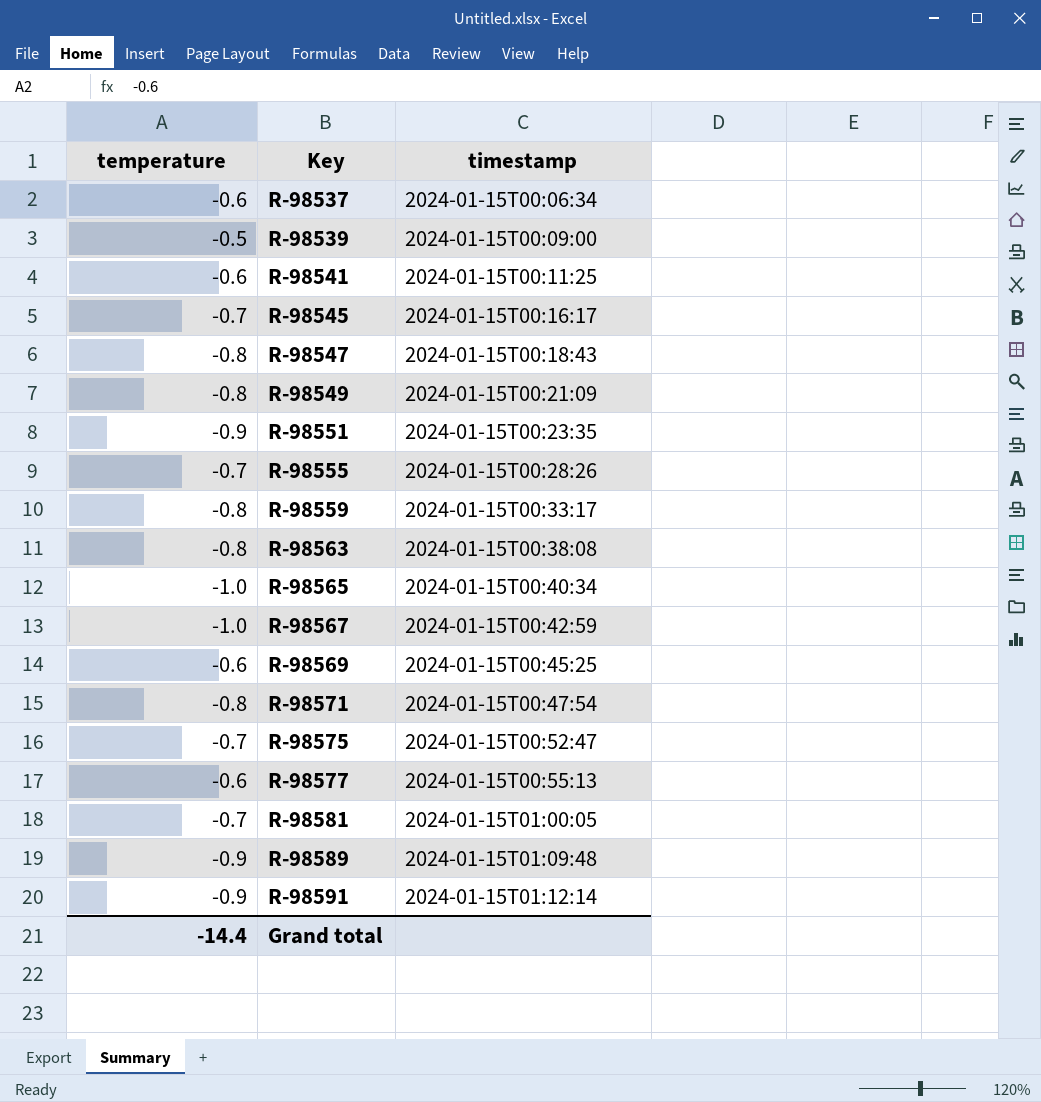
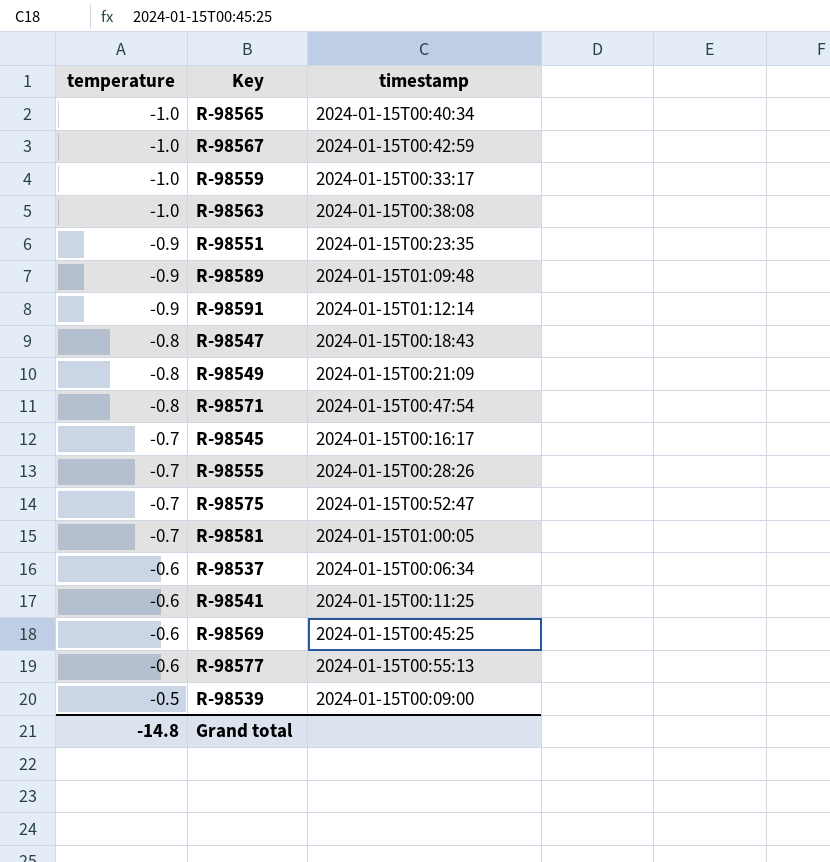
row order: Key ascending -> temperature ascending
R-98559 | temperature: -0.8 -> -1.0
R-98563 | temperature: -0.8 -> -1.0
Grand total | temperature: -14.4 -> -14.8

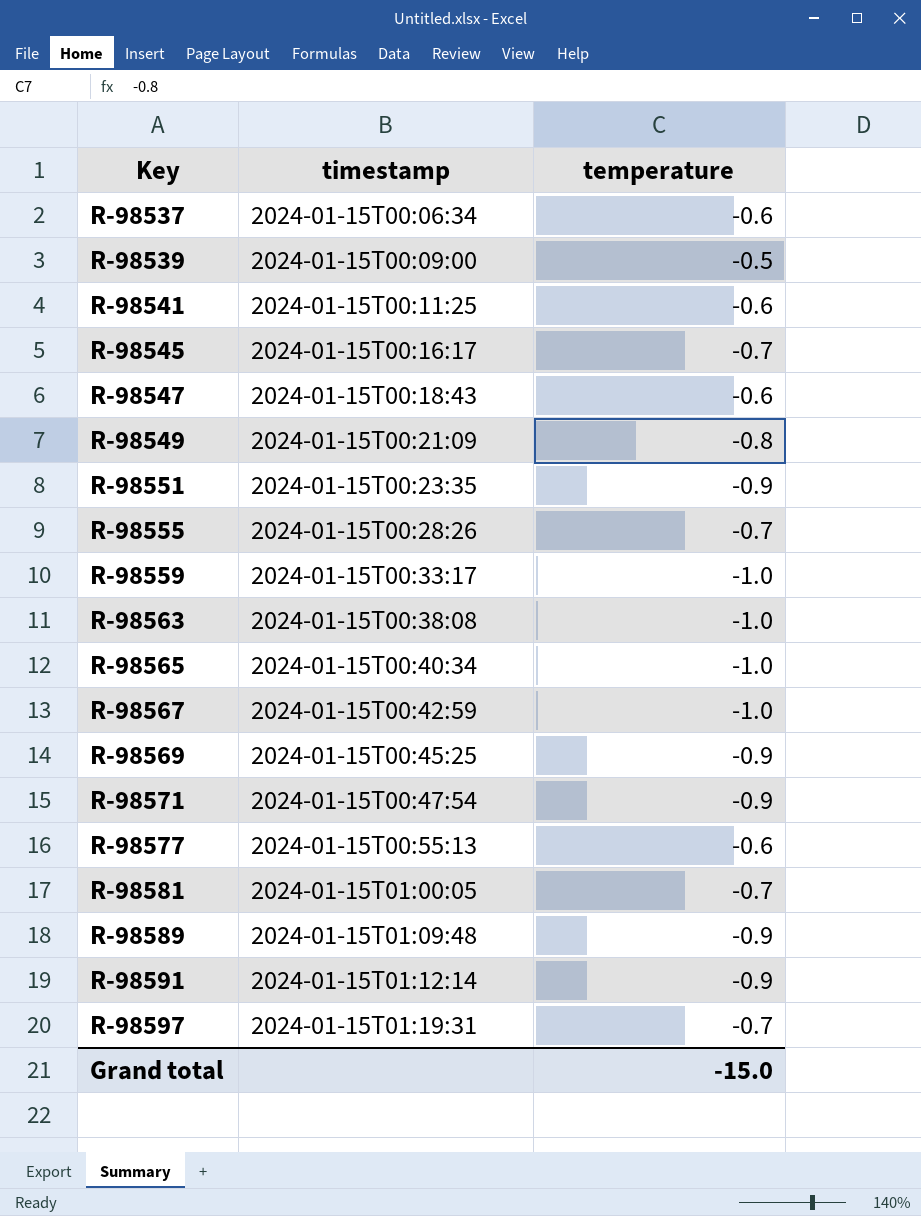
row order: temperature ascending -> Key ascending
column temperature | position: 1 -> 3
row R-98575: -0.7 | 2024-01-15T00:52:47 -> none
R-98547 | temperature: -0.8 -> -0.6
R-98569 | temperature: -0.6 -> -0.9
R-98571 | temperature: -0.8 -> -0.9
row R-98597: none -> 2024-01-15T01:19:31 | -0.7
Grand total | temperature: -14.8 -> -15.0

